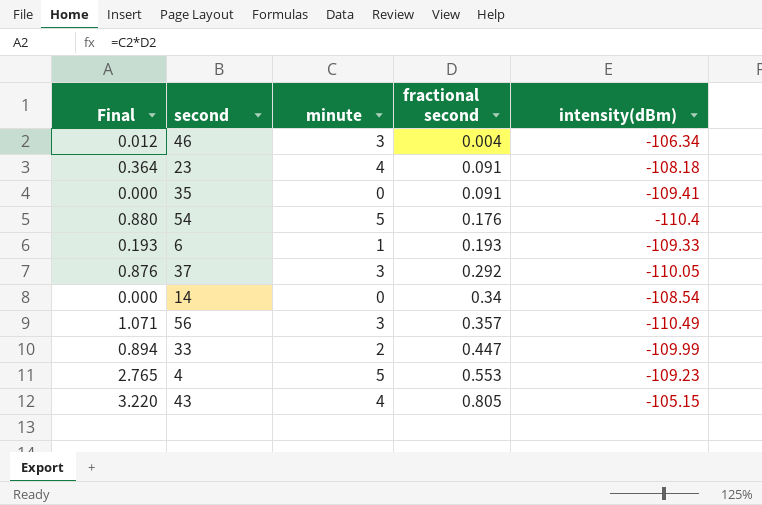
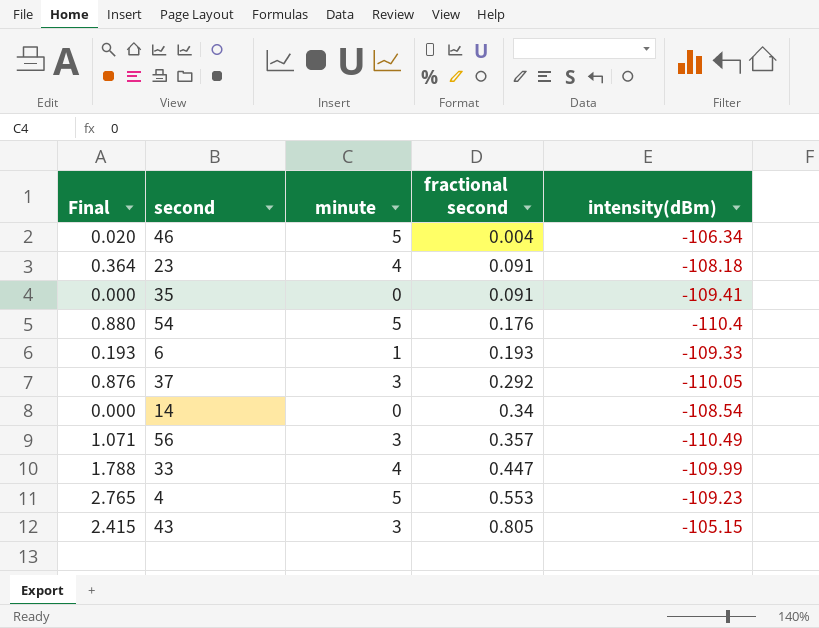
46 | Final: 0.012 -> 0.020
46 | minute: 3 -> 5
33 | Final: 0.894 -> 1.788
33 | minute: 2 -> 4
43 | Final: 3.220 -> 2.415
43 | minute: 4 -> 3

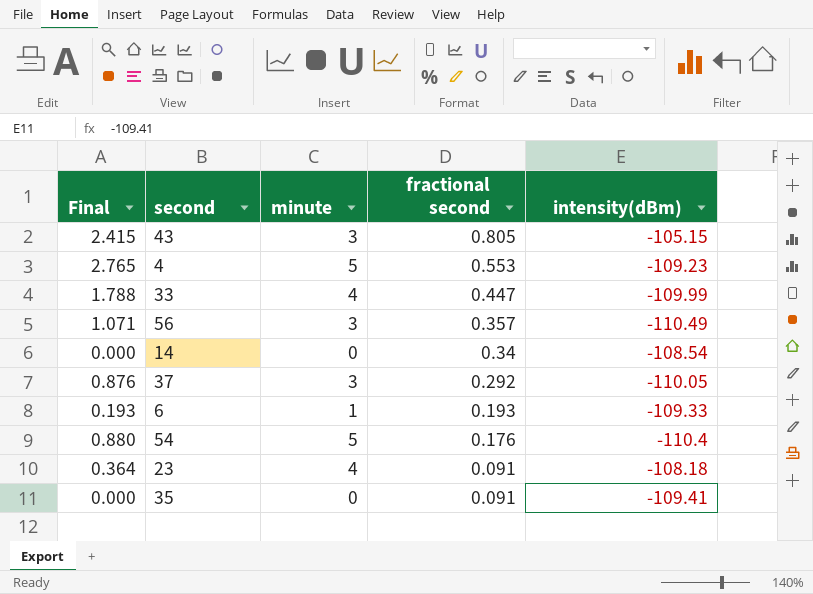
row order: fractional second ascending -> fractional second descending
row 46: 0.020 | 5 | 0.004 | -106.34 -> none

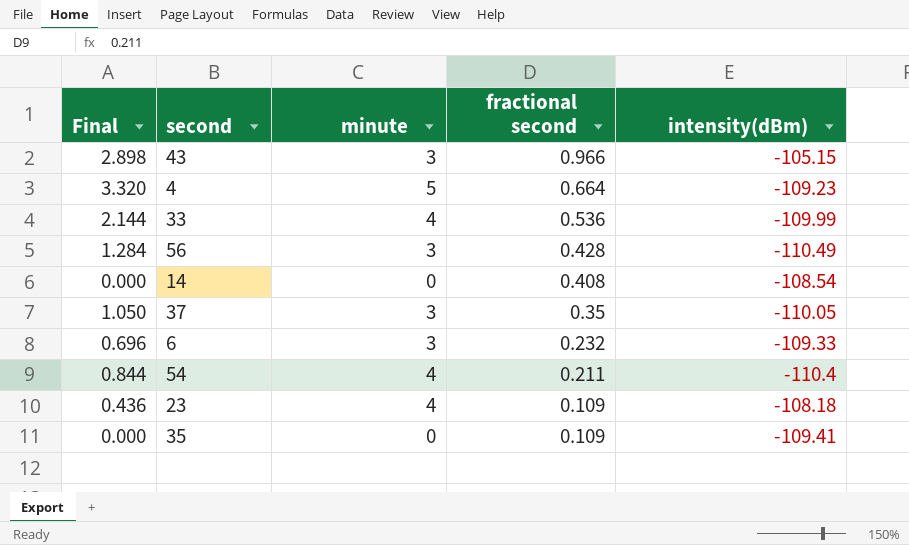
43 | Final: 2.415 -> 2.898
43 | fractional second: 0.805 -> 0.966
4 | Final: 2.765 -> 3.320
4 | fractional second: 0.553 -> 0.664
33 | Final: 1.788 -> 2.144
33 | fractional second: 0.447 -> 0.536
56 | Final: 1.071 -> 1.284
56 | fractional second: 0.357 -> 0.428
14 | fractional second: 0.34 -> 0.408
37 | Final: 0.876 -> 1.050
37 | fractional second: 0.292 -> 0.35
6 | Final: 0.193 -> 0.696
6 | minute: 1 -> 3
6 | fractional second: 0.193 -> 0.232
54 | Final: 0.880 -> 0.844
54 | minute: 5 -> 4
54 | fractional second: 0.176 -> 0.211
23 | Final: 0.364 -> 0.436
23 | fractional second: 0.091 -> 0.109
35 | fractional second: 0.091 -> 0.109

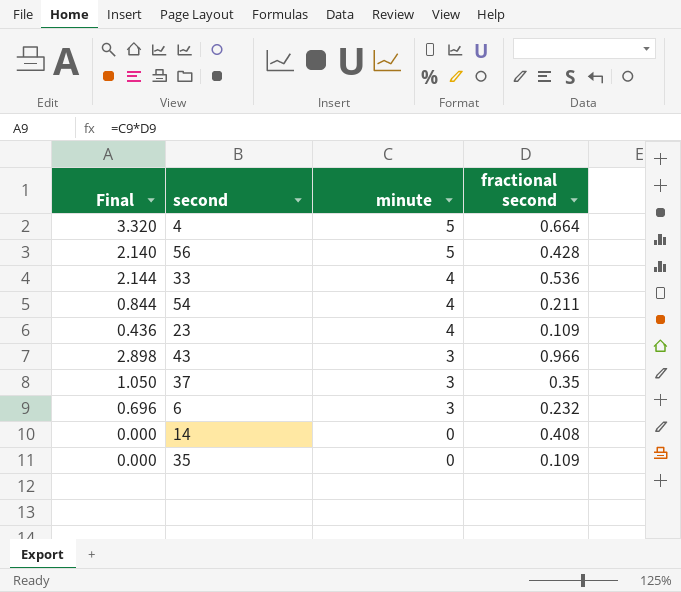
row order: fractional second descending -> minute descending
column intensity(dBm) | position: 5 -> none
56 | Final: 1.284 -> 2.140
56 | minute: 3 -> 5

